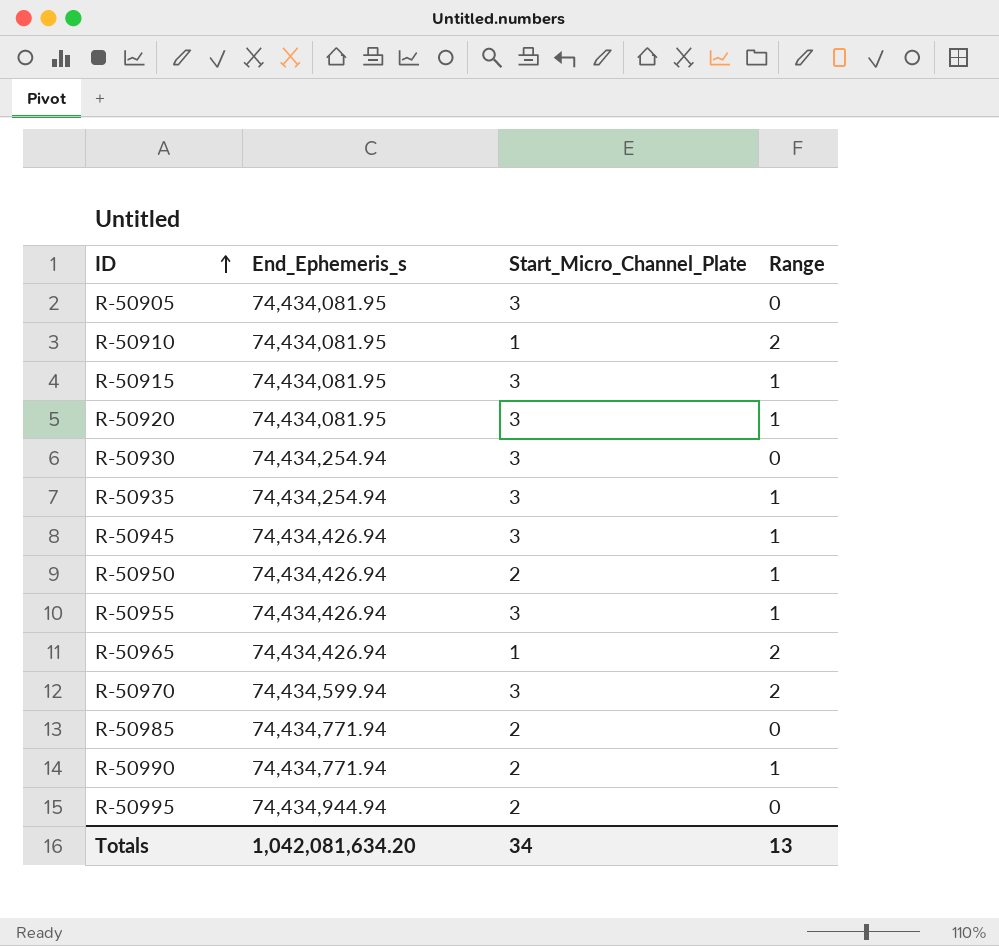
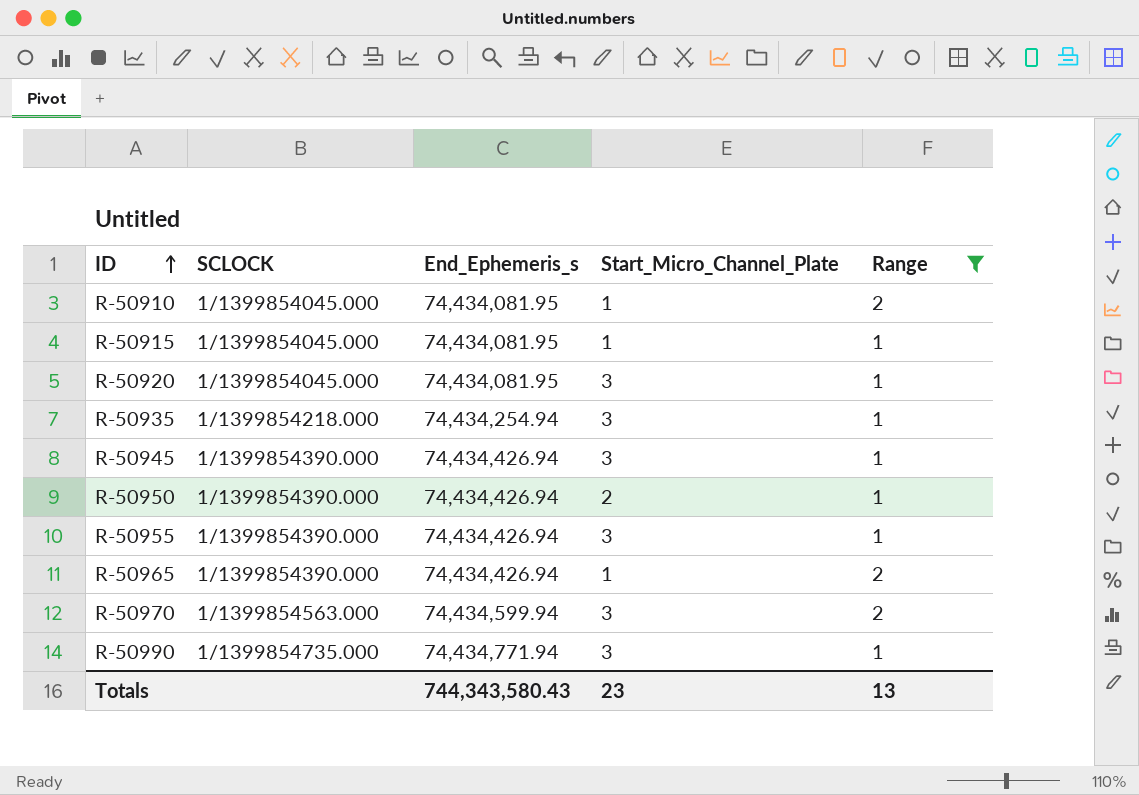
filter: none -> Range != 0
column SCLOCK | position: none -> 2
R-50915 | Start_Micro_Channel_Plate: 3 -> 1
R-50990 | Start_Micro_Channel_Plate: 2 -> 3
Totals | End_Ephemeris_s: 1,042,081,634.20 -> 744,343,580.43
Totals | Start_Micro_Channel_Plate: 34 -> 23

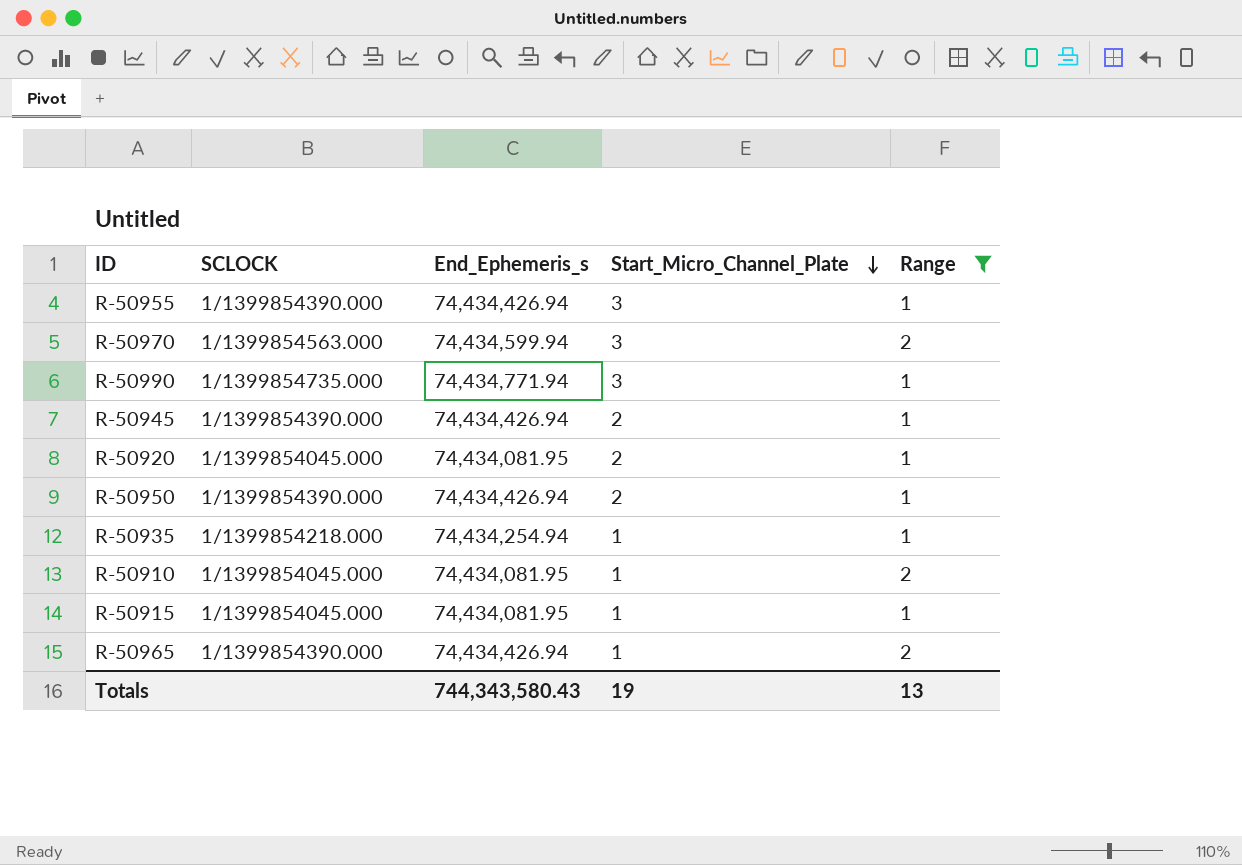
row order: ID ascending -> Start_Micro_Channel_Plate descending
R-50945 | Start_Micro_Channel_Plate: 3 -> 2
R-50920 | Start_Micro_Channel_Plate: 3 -> 2
R-50935 | Start_Micro_Channel_Plate: 3 -> 1
Totals | Start_Micro_Channel_Plate: 23 -> 19

